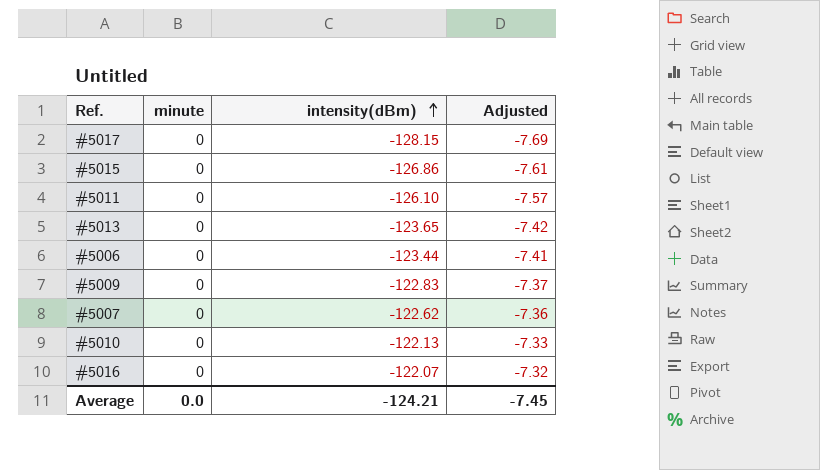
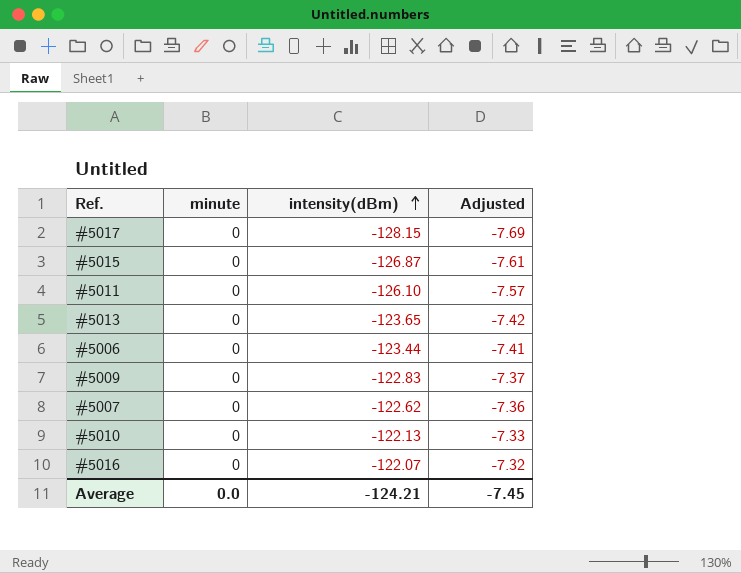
#5015 | intensity(dBm): -126.86 -> -126.87

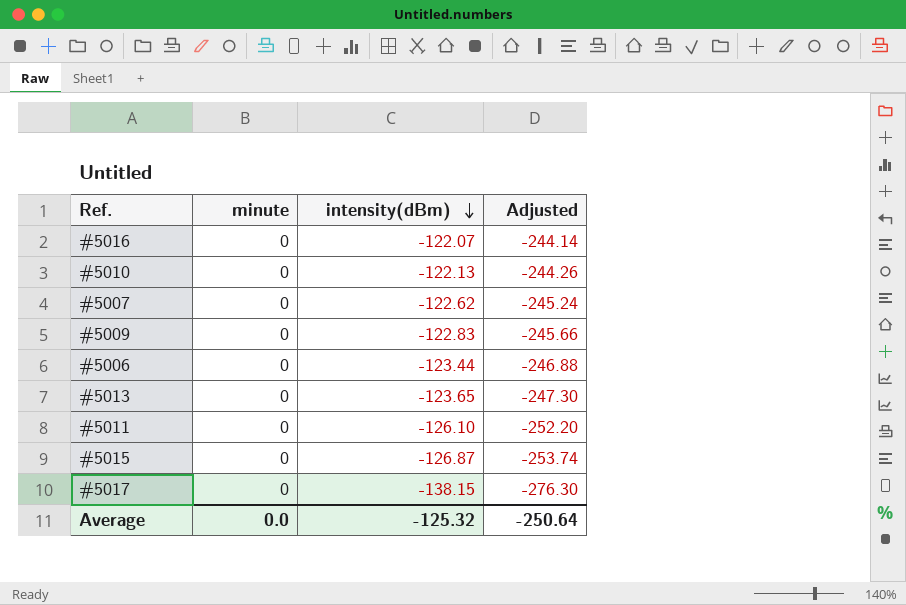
row order: intensity(dBm) ascending -> intensity(dBm) descending
column Adjusted | formula: [intensity(dBm)] * 0.06 -> [intensity(dBm)] * 2
#5017 | intensity(dBm): -128.15 -> -138.15
Average | intensity(dBm): -124.21 -> -125.32
Average | Adjusted: -7.45 -> -250.64

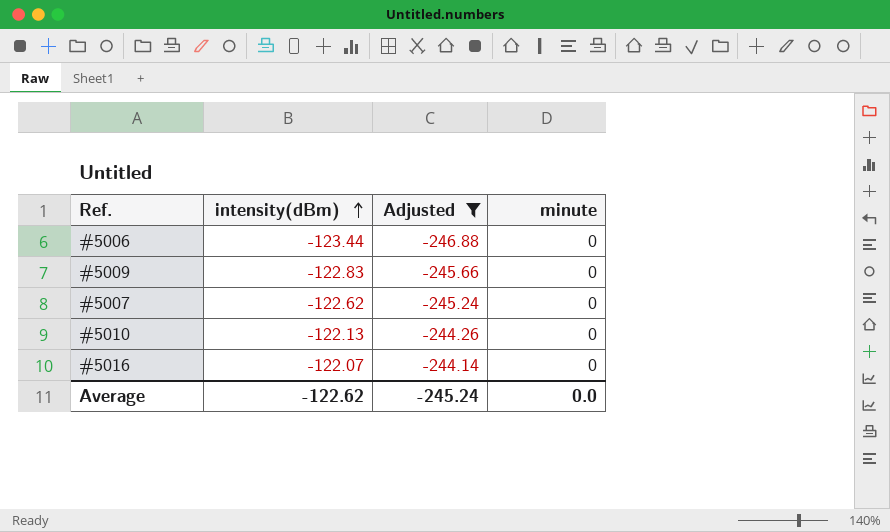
filter: none -> Adjusted >= -246.88
row order: intensity(dBm) descending -> intensity(dBm) ascending
column minute | position: 2 -> 4
Average | intensity(dBm): -125.32 -> -122.62
Average | Adjusted: -250.64 -> -245.24

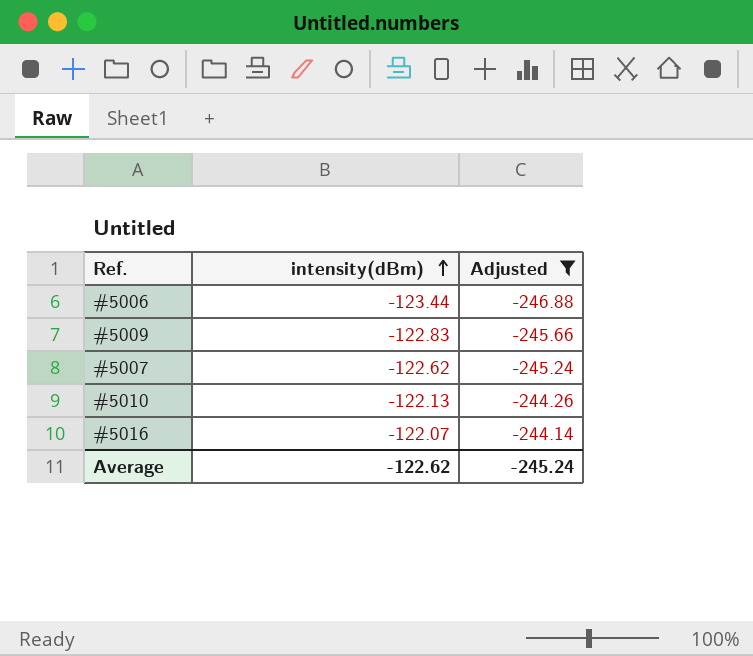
column minute | position: 4 -> none

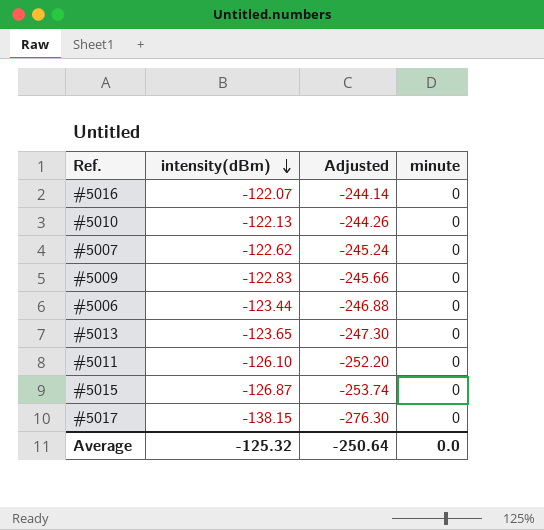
filter: Adjusted >= -246.88 -> none
row order: intensity(dBm) ascending -> intensity(dBm) descending
column minute | position: none -> 4
Average | intensity(dBm): -122.62 -> -125.32
Average | Adjusted: -245.24 -> -250.64

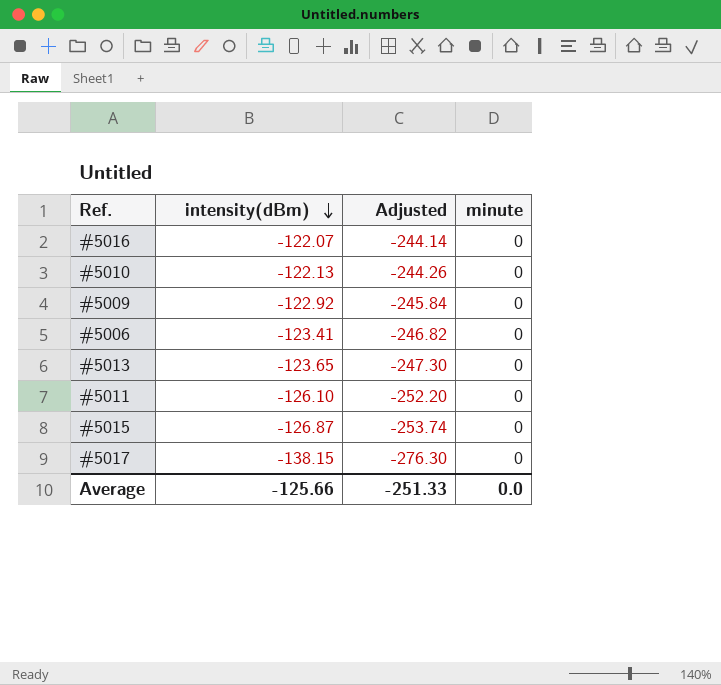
row #5007: -122.62 | -245.24 | 0 -> none
#5009 | intensity(dBm): -122.83 -> -122.92
#5009 | Adjusted: -245.66 -> -245.84
#5006 | intensity(dBm): -123.44 -> -123.41
#5006 | Adjusted: -246.88 -> -246.82
Average | intensity(dBm): -125.32 -> -125.66
Average | Adjusted: -250.64 -> -251.33

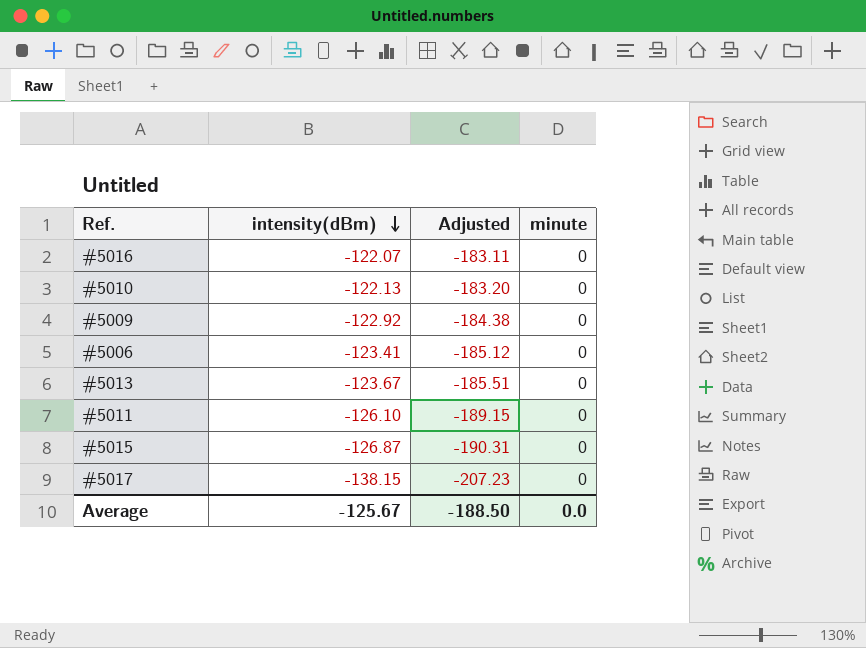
column Adjusted | formula: [intensity(dBm)] * 2 -> [intensity(dBm)] * 1.5
#5013 | intensity(dBm): -123.65 -> -123.67
Average | intensity(dBm): -125.66 -> -125.67
Average | Adjusted: -251.33 -> -188.50

